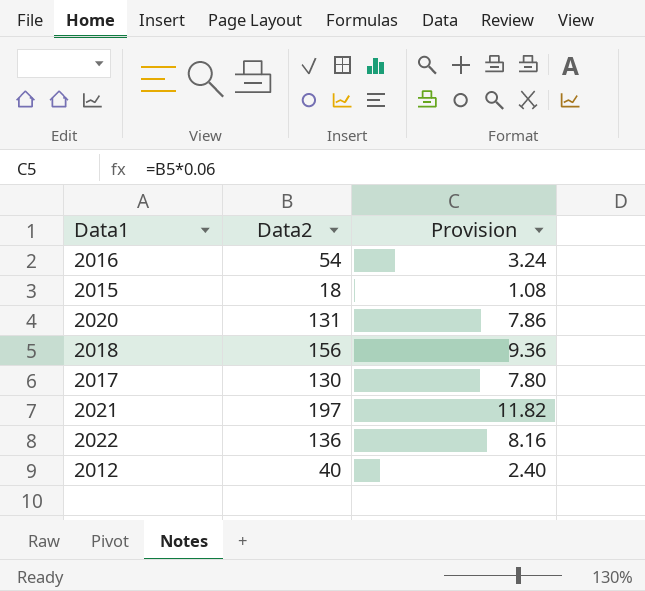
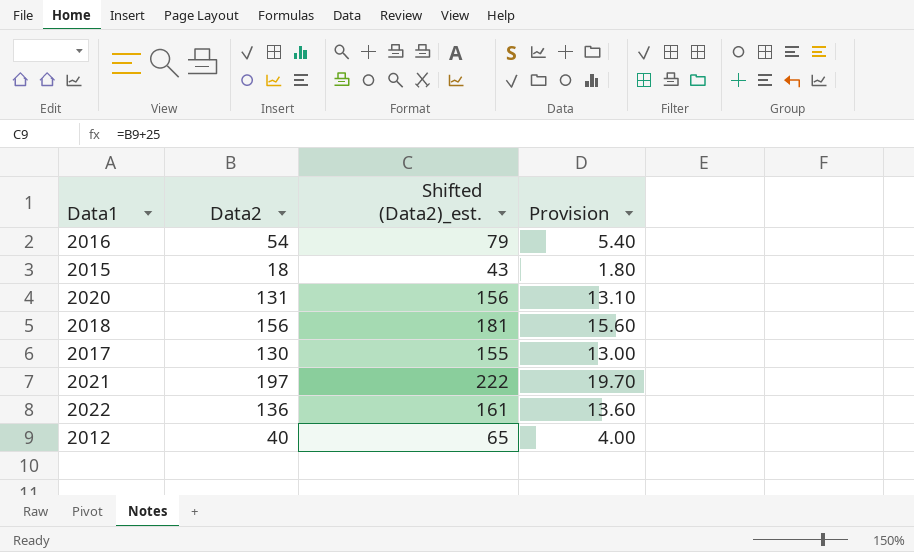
column Shifted (Data2)_est. | formula: none -> [Data2] + 25
column Provision | formula: [Data2] * 0.06 -> [Data2] * 0.1

